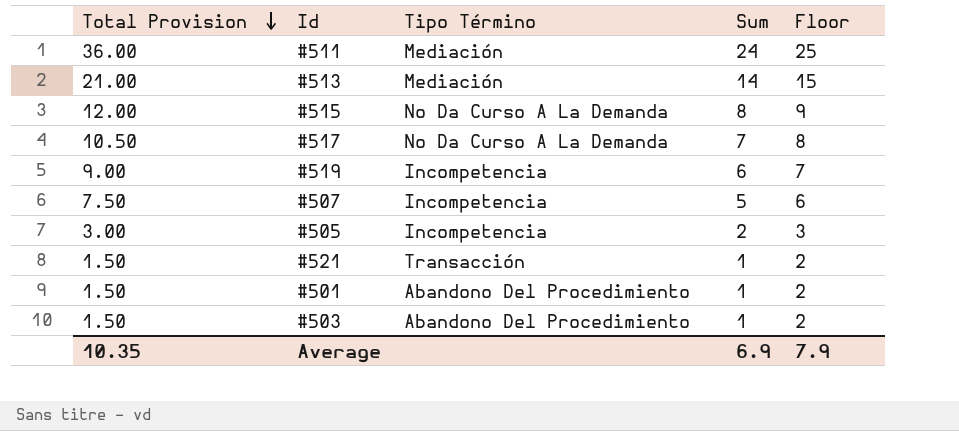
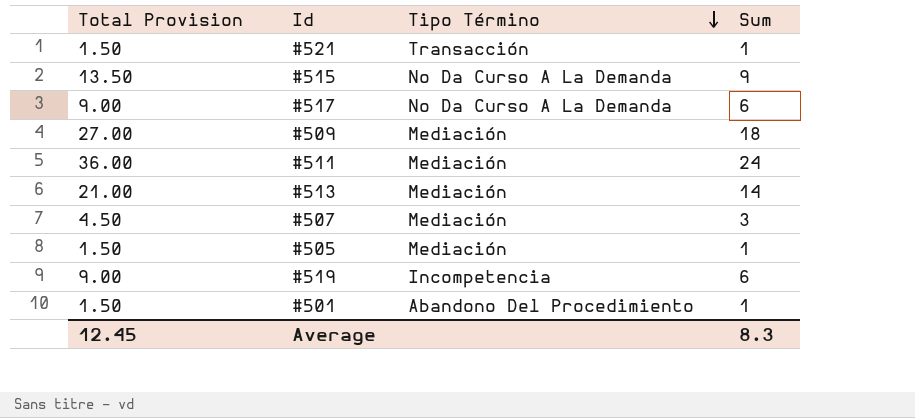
row order: Total Provision descending -> Tipo Término descending
column Floor | formula: [Sum] + 1 -> none
row #503: 1.50 | Abandono Del Procedimiento | 1 | 2 -> none
#515 | Total Provision: 12.00 -> 13.50
#515 | Sum: 8 -> 9
#517 | Total Provision: 10.50 -> 9.00
#517 | Sum: 7 -> 6
row #509: none -> 27.00 | Mediación | 18
#507 | Total Provision: 7.50 -> 4.50
#507 | Tipo Término: Incompetencia -> Mediación
#507 | Sum: 5 -> 3
#505 | Total Provision: 3.00 -> 1.50
#505 | Tipo Término: Incompetencia -> Mediación
#505 | Sum: 2 -> 1
Average | Total Provision: 10.35 -> 12.45
Average | Sum: 6.9 -> 8.3

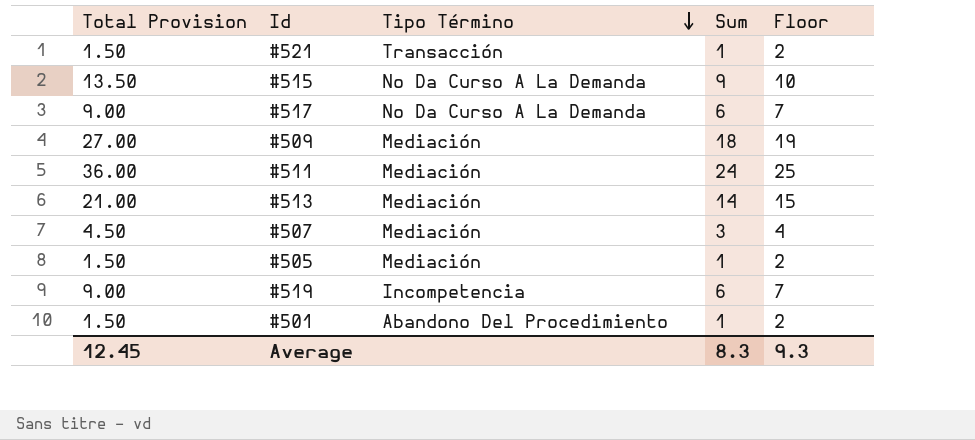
column Floor | formula: none -> [Sum] + 1

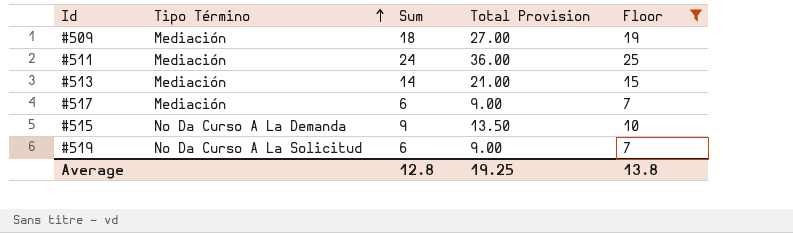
filter: none -> Floor >= 7
row order: Tipo Término descending -> Tipo Término ascending
column Total Provision | position: 1 -> 4
#517 | Tipo Término: No Da Curso A La Demanda -> Mediación
#519 | Tipo Término: Incompetencia -> No Da Curso A La Solicitud
Average | Sum: 8.3 -> 12.8
Average | Total Provision: 12.45 -> 19.25
Average | Floor: 9.3 -> 13.8

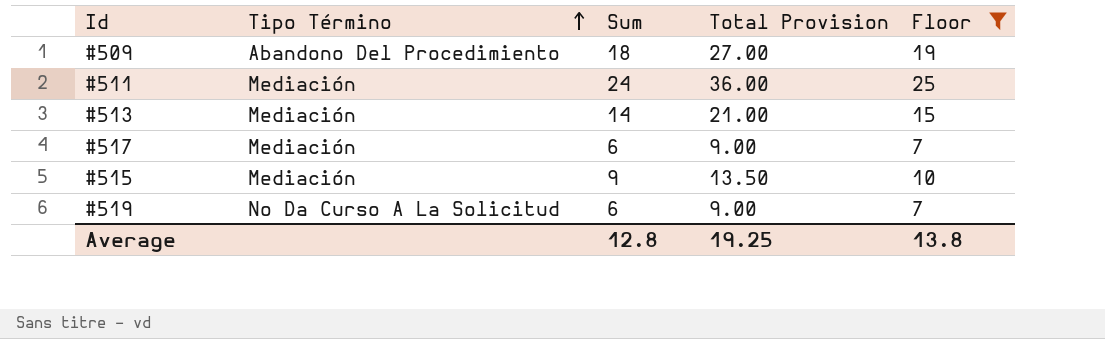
#509 | Tipo Término: Mediación -> Abandono Del Procedimiento
#515 | Tipo Término: No Da Curso A La Demanda -> Mediación

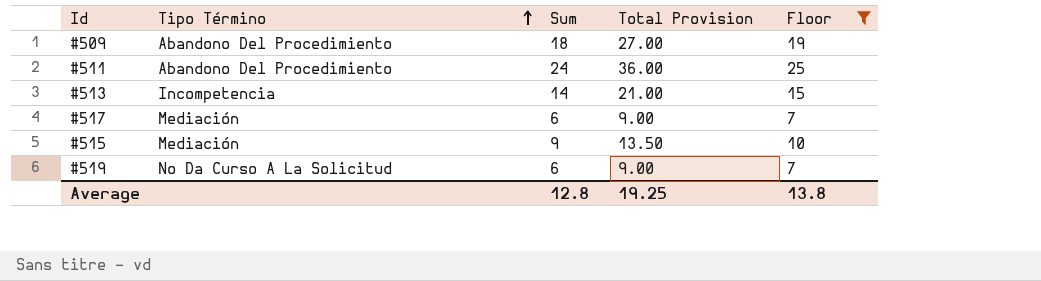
#511 | Tipo Término: Mediación -> Abandono Del Procedimiento
#513 | Tipo Término: Mediación -> Incompetencia

